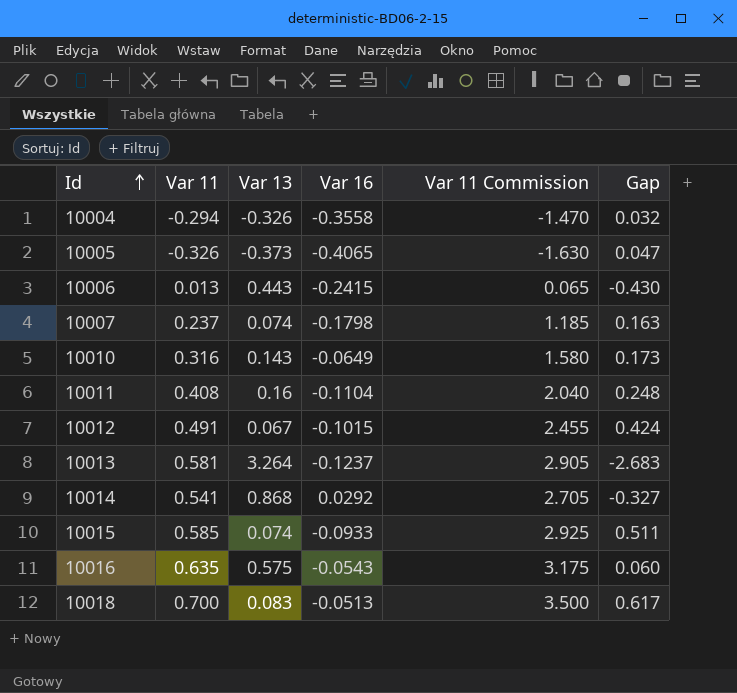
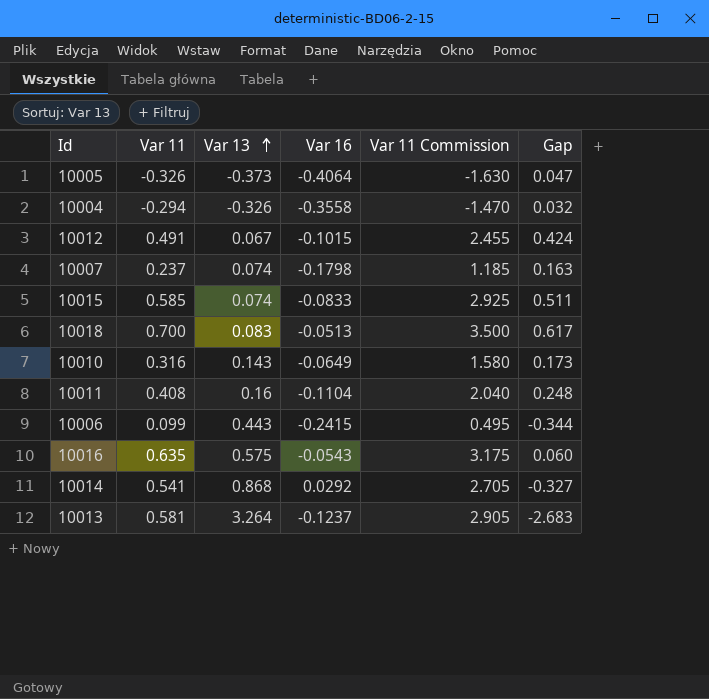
row order: Id ascending -> Var 13 ascending
10005 | Var 16: -0.4065 -> -0.4064
10015 | Var 16: -0.0933 -> -0.0833
10006 | Var 11: 0.013 -> 0.099
10006 | Var 11 Commission: 0.065 -> 0.495
10006 | Gap: -0.430 -> -0.344

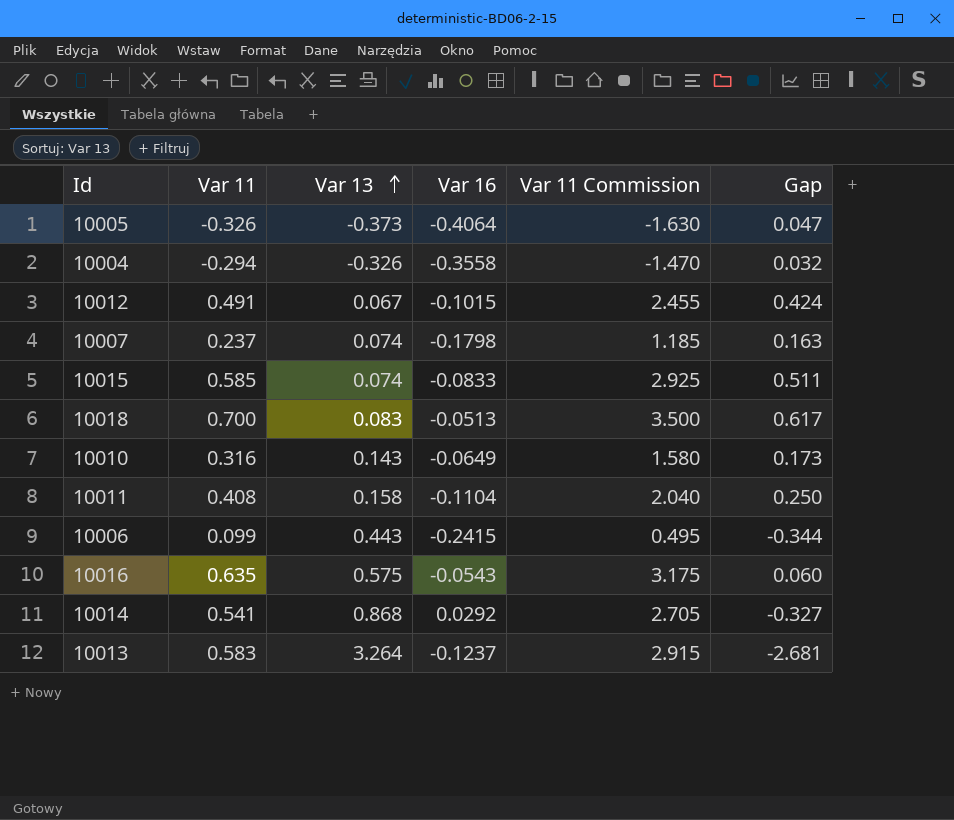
10011 | Var 13: 0.16 -> 0.158
10011 | Gap: 0.248 -> 0.250
10013 | Var 11: 0.581 -> 0.583
10013 | Var 11 Commission: 2.905 -> 2.915
10013 | Gap: -2.683 -> -2.681

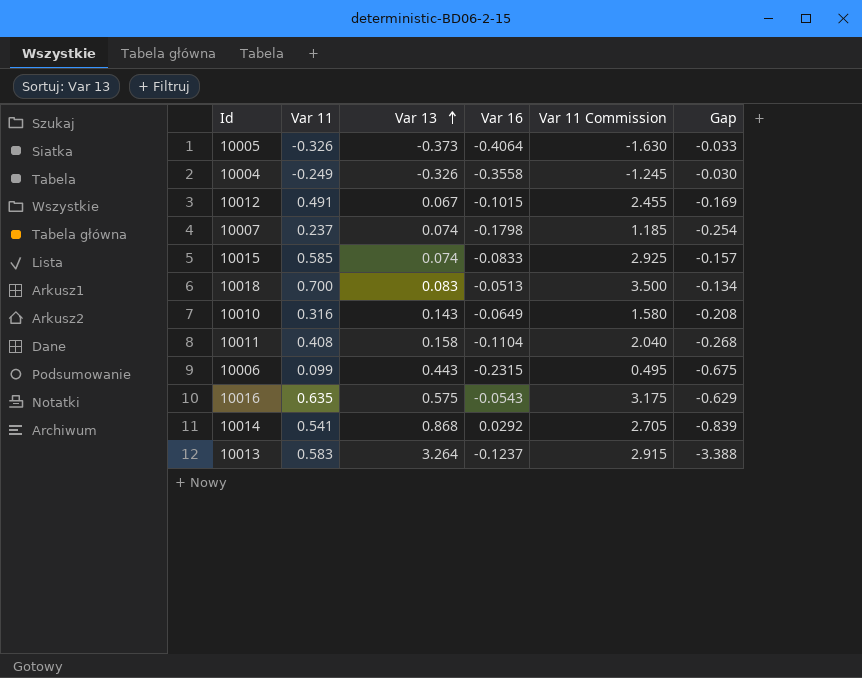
column Gap | formula: [Var 11] - [Var 13] -> [Var 16] - [Var 13]
10004 | Var 11: -0.294 -> -0.249
10004 | Var 11 Commission: -1.470 -> -1.245
10006 | Var 16: -0.2415 -> -0.2315

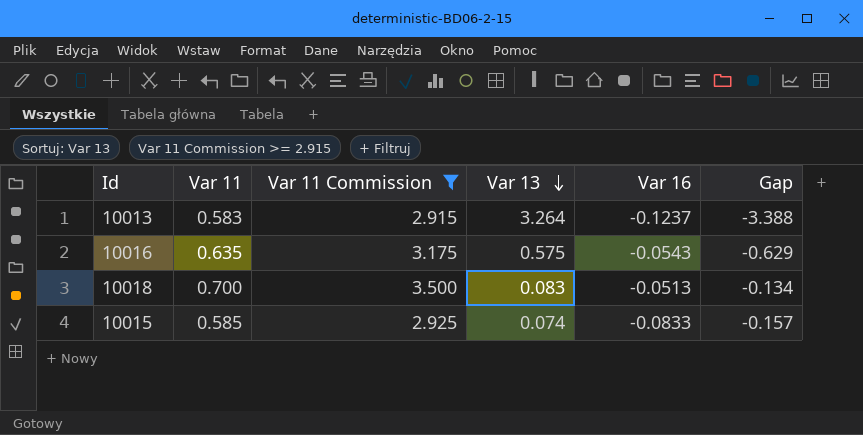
filter: none -> Var 11 Commission >= 2.915
row order: Var 13 ascending -> Var 13 descending
column Var 11 Commission | position: 5 -> 3

